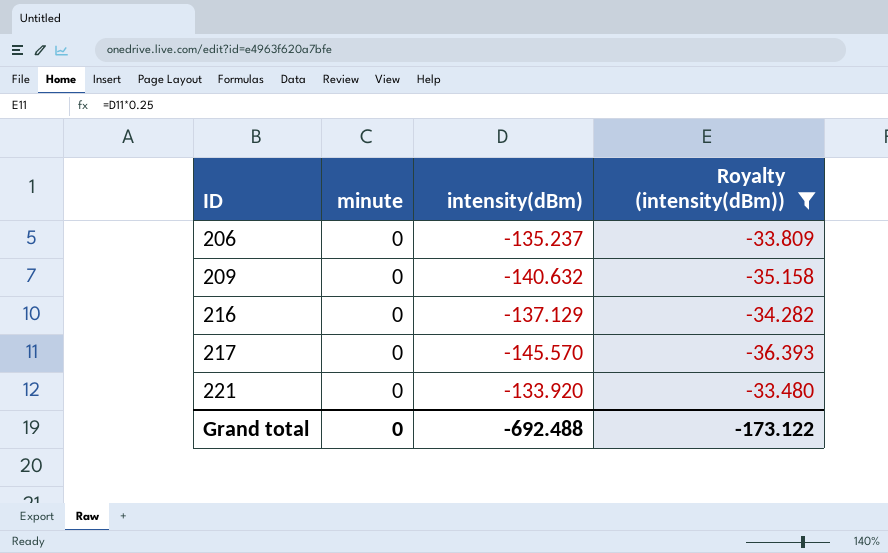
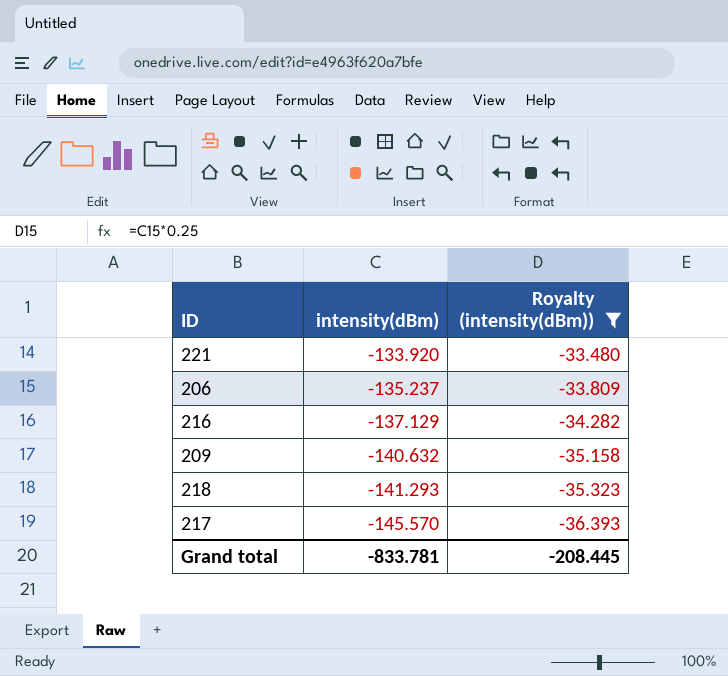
row order: ID ascending -> intensity(dBm) descending
column minute | position: 2 -> none
row 218: none -> -141.293 | -35.323
Grand total | intensity(dBm): -692.488 -> -833.781
Grand total | Royalty (intensity(dBm)): -173.122 -> -208.445

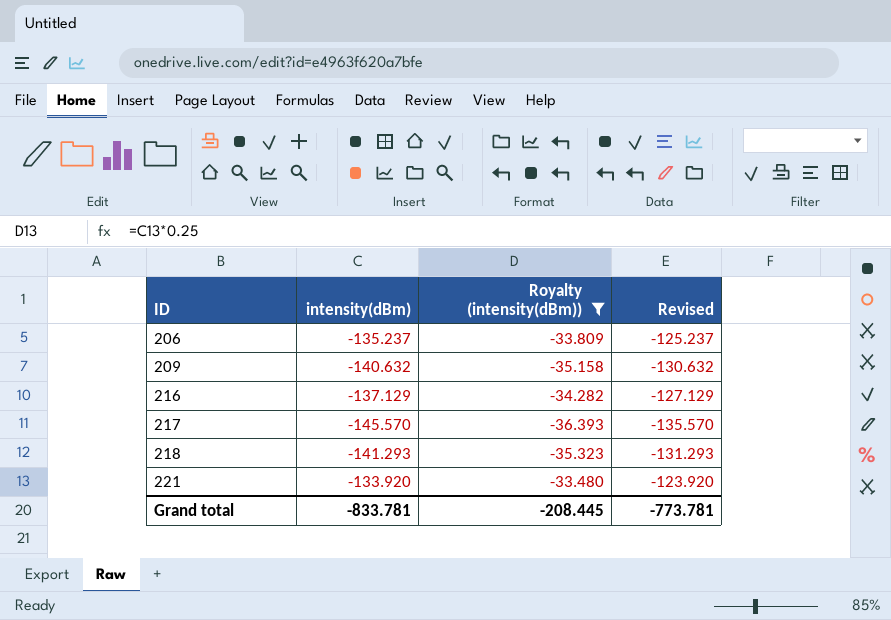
row order: intensity(dBm) descending -> ID ascending
column Revised | formula: none -> [intensity(dBm)] + 10

